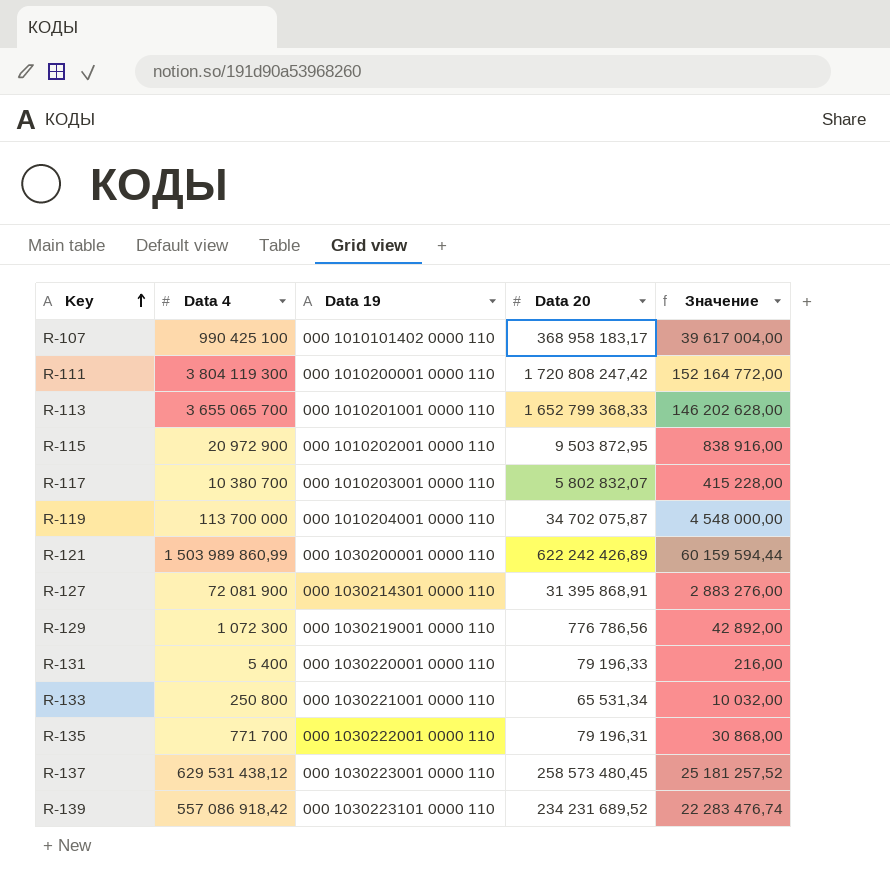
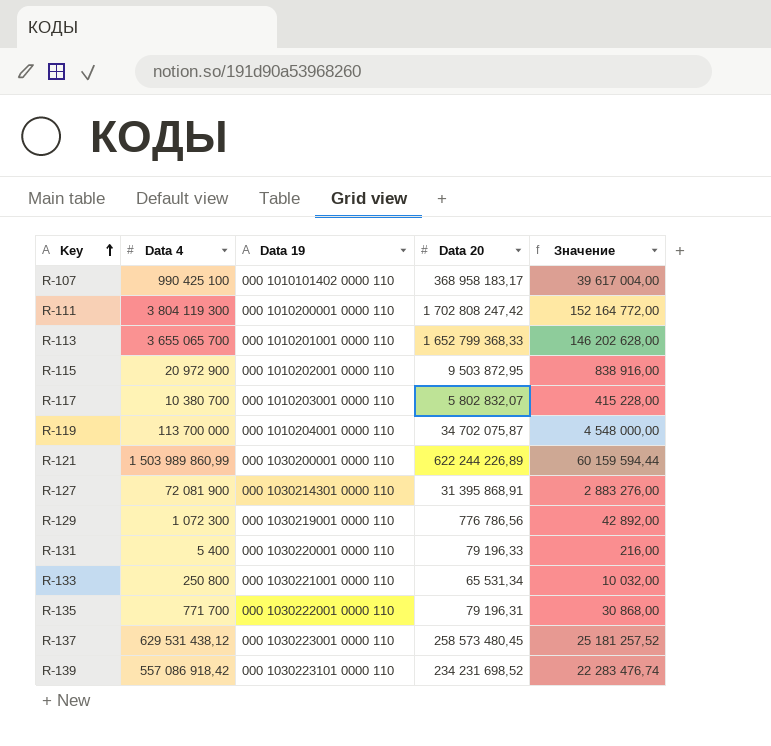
R-111 | Data 20: 1 720 808 247,42 -> 1 702 808 247,42
R-121 | Data 20: 622 242 426,89 -> 622 244 226,89
R-139 | Data 20: 234 231 689,52 -> 234 231 698,52

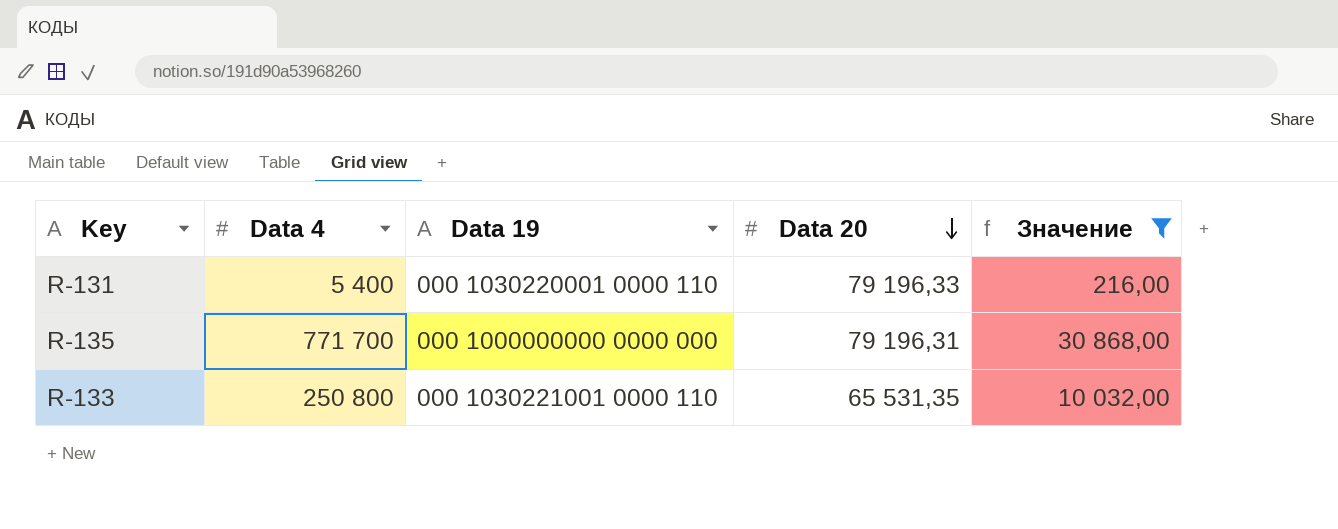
filter: none -> Значение <= 30 868,00
row order: Key ascending -> Data 20 descending
R-135 | Data 19: 000 1030222001 0000 110 -> 000 1000000000 0000 000
R-133 | Data 20: 65 531,34 -> 65 531,35

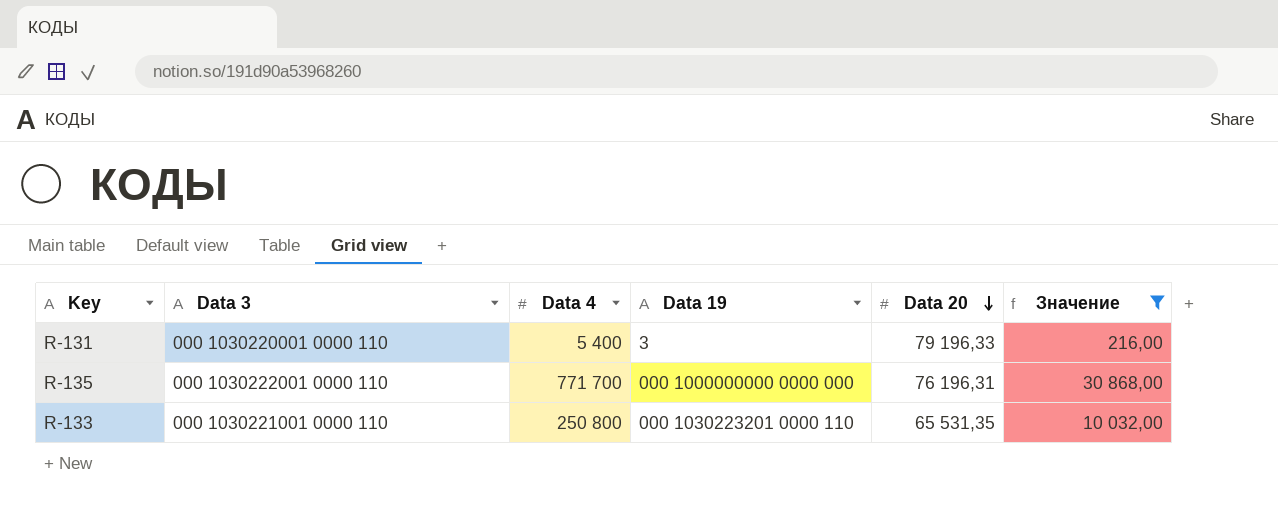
column Data 3 | position: none -> 2
R-131 | Data 19: 000 1030220001 0000 110 -> 3
R-135 | Data 20: 79 196,31 -> 76 196,31
R-133 | Data 19: 000 1030221001 0000 110 -> 000 1030223201 0000 110

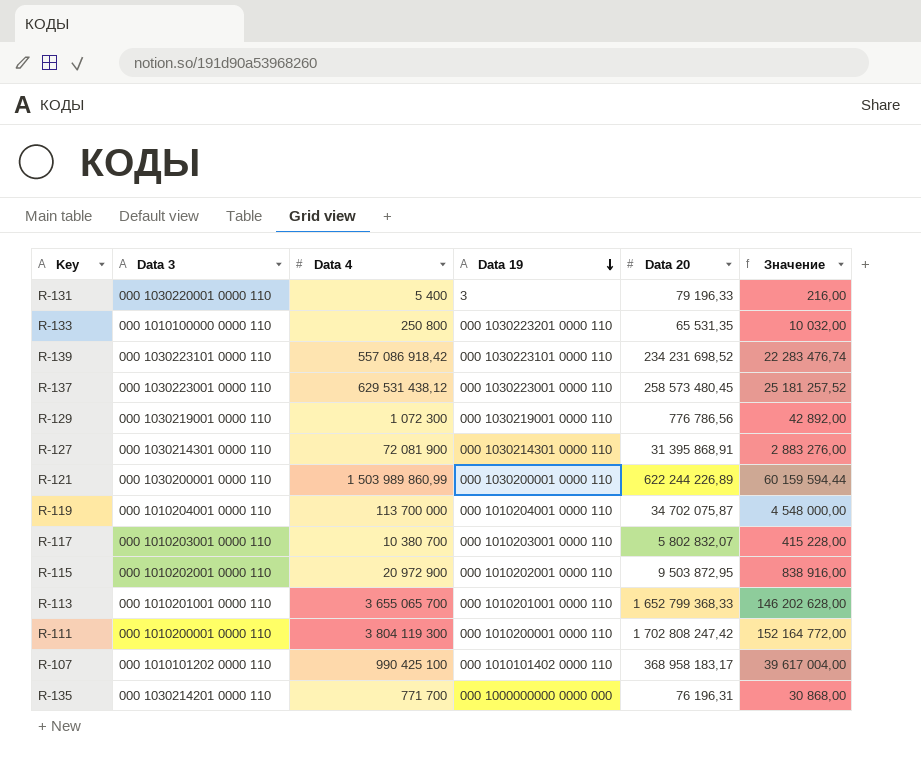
filter: Значение <= 30 868,00 -> none
row order: Data 20 descending -> Data 19 descending
R-133 | Data 3: 000 1030221001 0000 110 -> 000 1010100000 0000 110
R-135 | Data 3: 000 1030222001 0000 110 -> 000 1030214201 0000 110

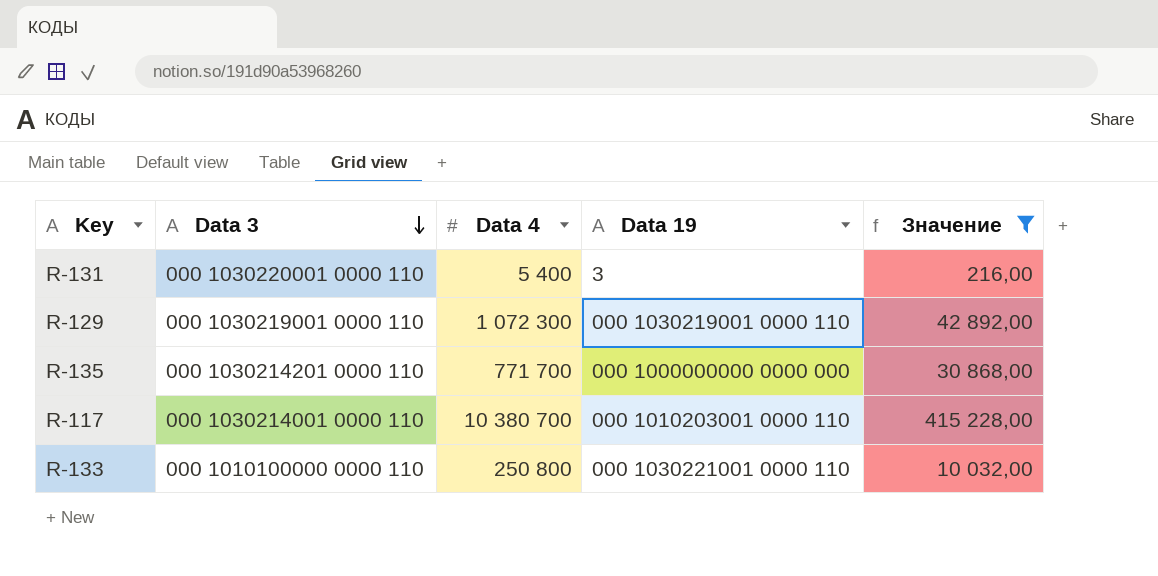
filter: none -> Значение <= 415 228,00
row order: Data 19 descending -> Data 3 descending
column Data 20 | position: 5 -> none
R-117 | Data 3: 000 1010203001 0000 110 -> 000 1030214001 0000 110
R-133 | Data 19: 000 1030223201 0000 110 -> 000 1030221001 0000 110

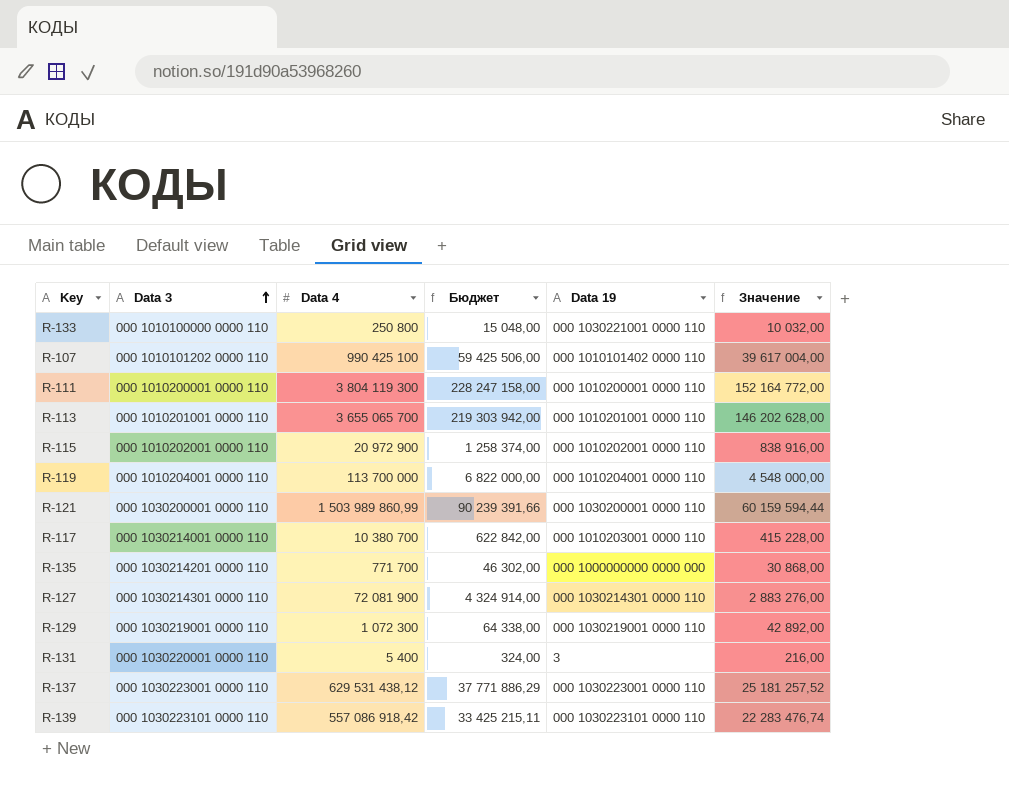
filter: Значение <= 415 228,00 -> none
row order: Data 3 descending -> Data 3 ascending
column Бюджет | formula: none -> [Data 4] * 0,06

